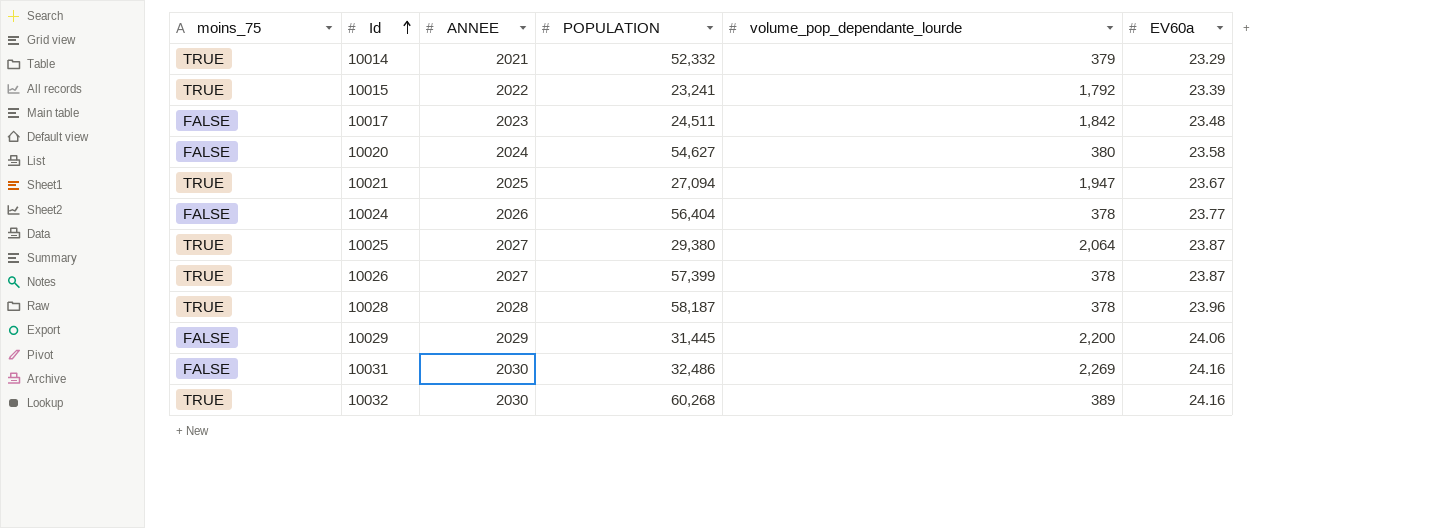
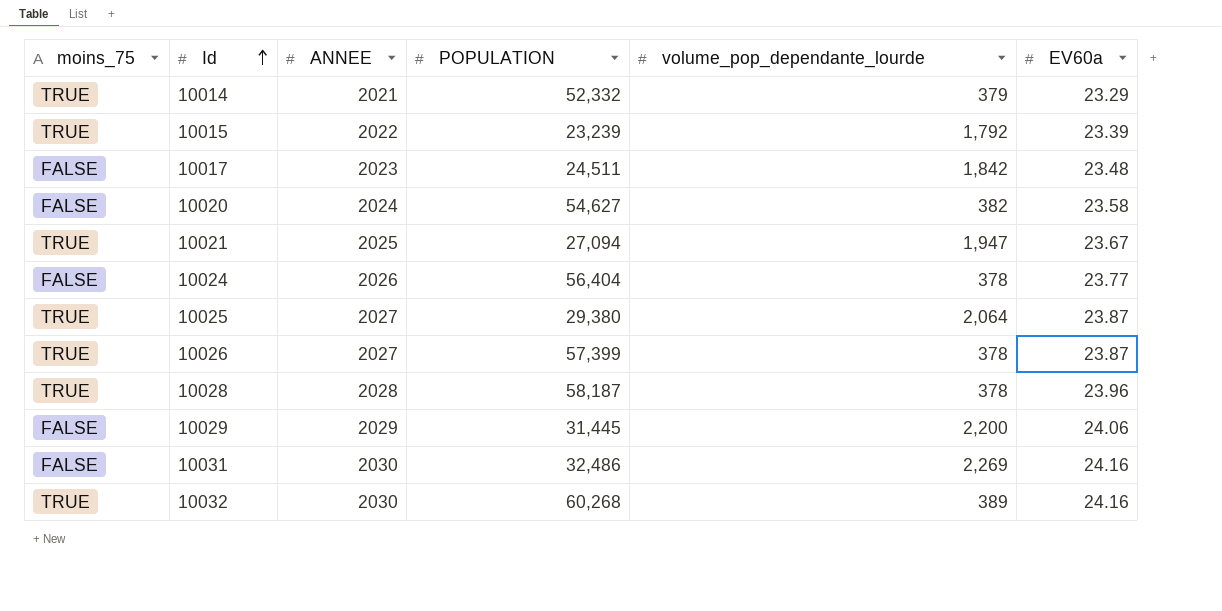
10015 | POPULATION: 23,241 -> 23,239
10020 | volume_pop_dependante_lourde: 380 -> 382

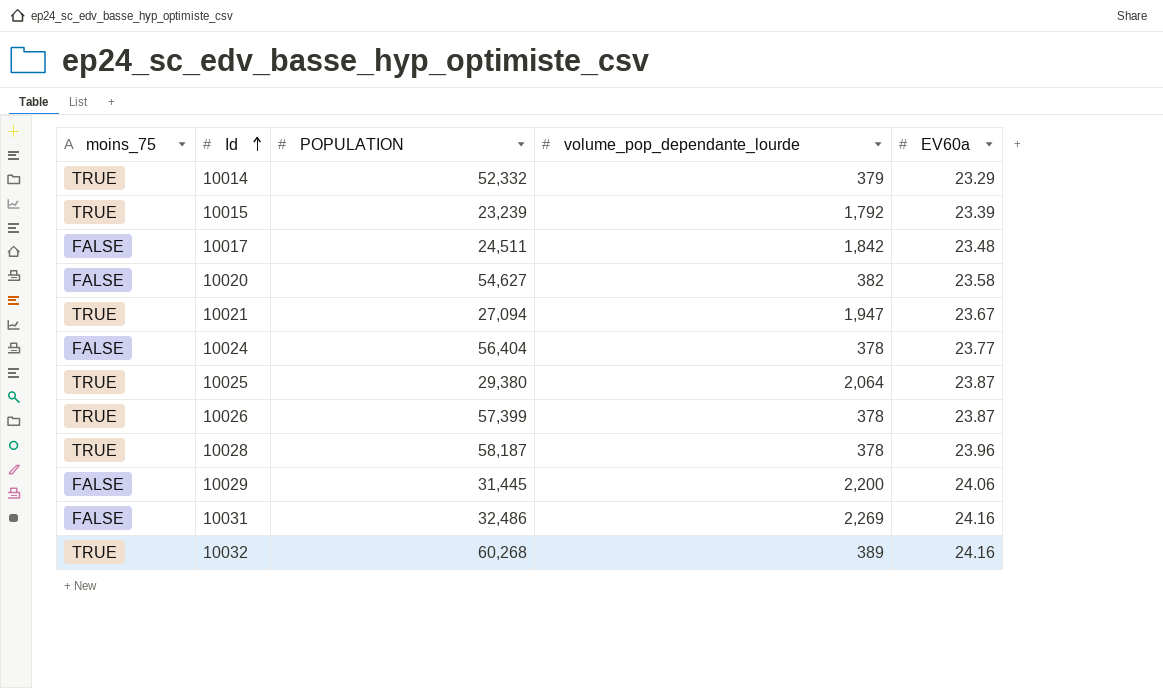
column ANNEE | position: 3 -> none

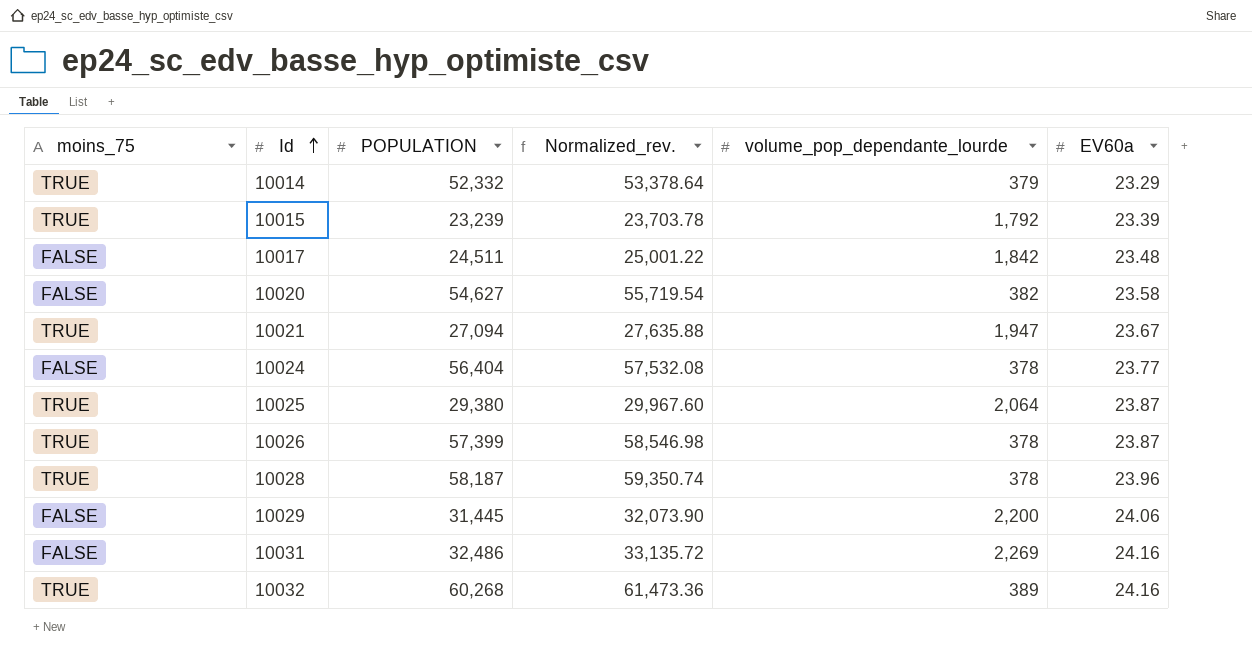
column Normalized_rev. | formula: none -> [POPULATION] * 1.02

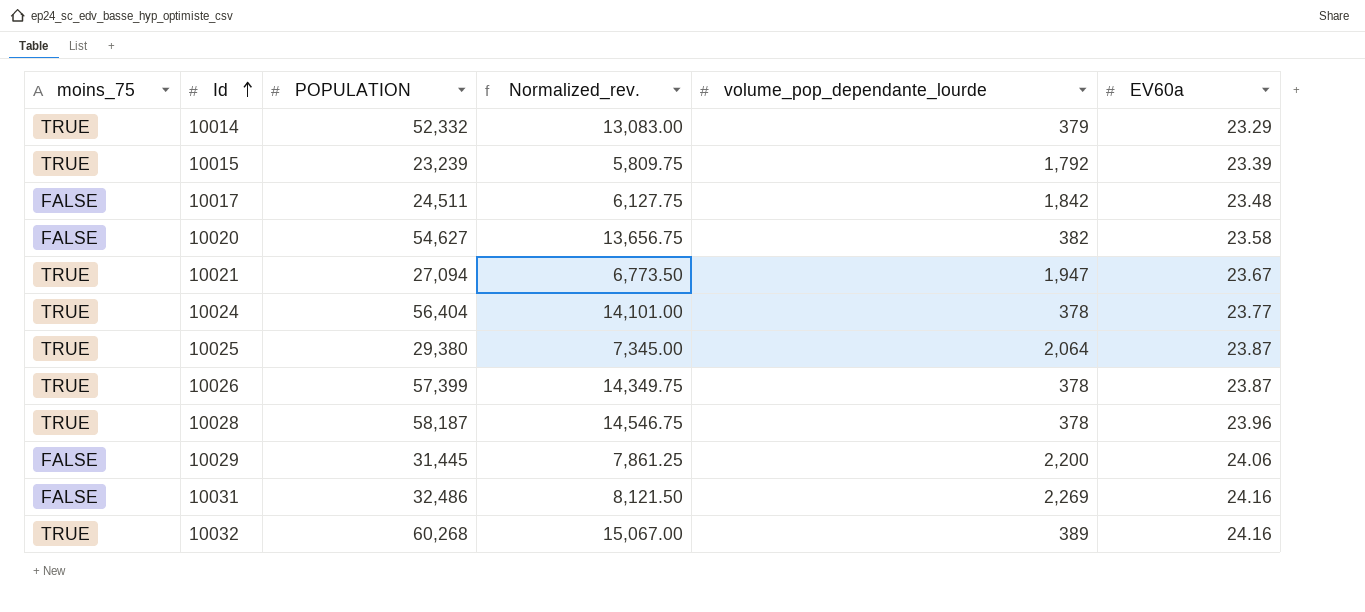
column Normalized_rev. | formula: [POPULATION] * 1.02 -> [POPULATION] * 0.25
10024 | moins_75: FALSE -> TRUE

